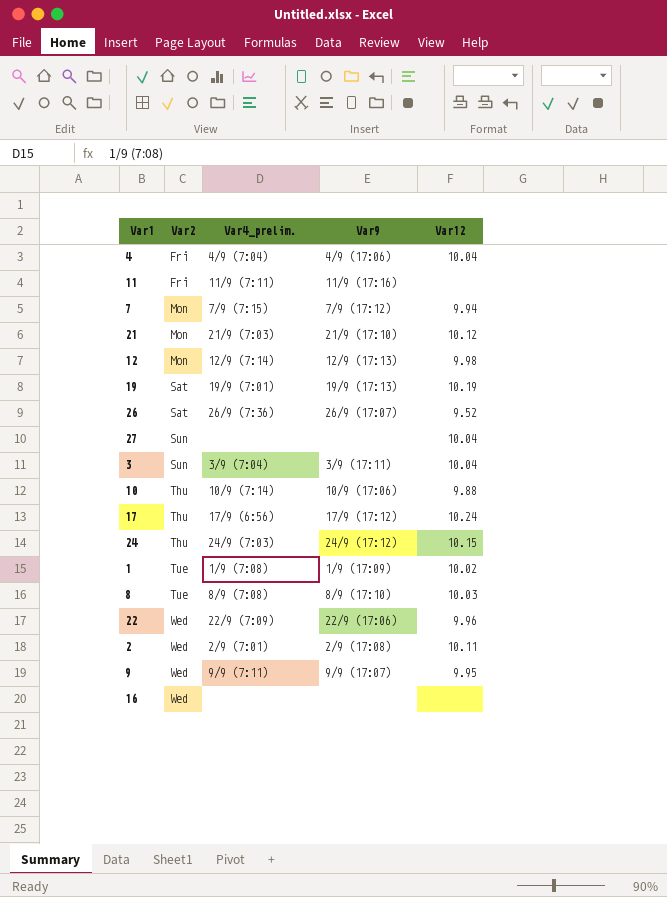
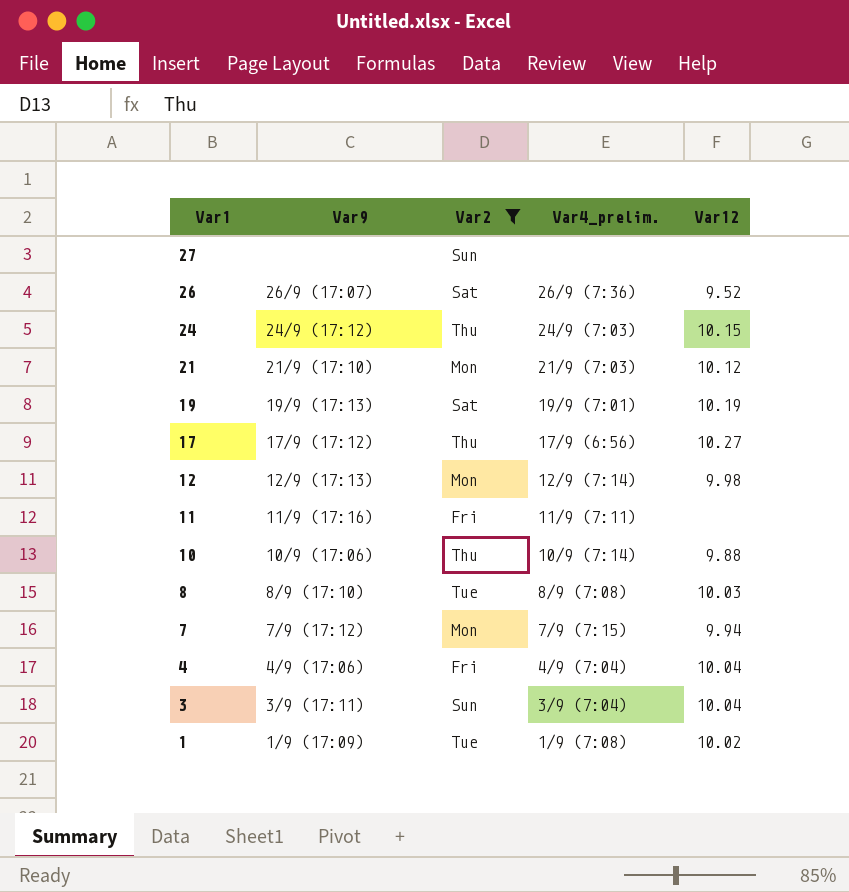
filter: none -> Var2 != Wed
row order: Var2 ascending -> Var1 descending
column Var9 | position: 4 -> 2
27 | Var12: 10.04 -> none
17 | Var12: 10.24 -> 10.27

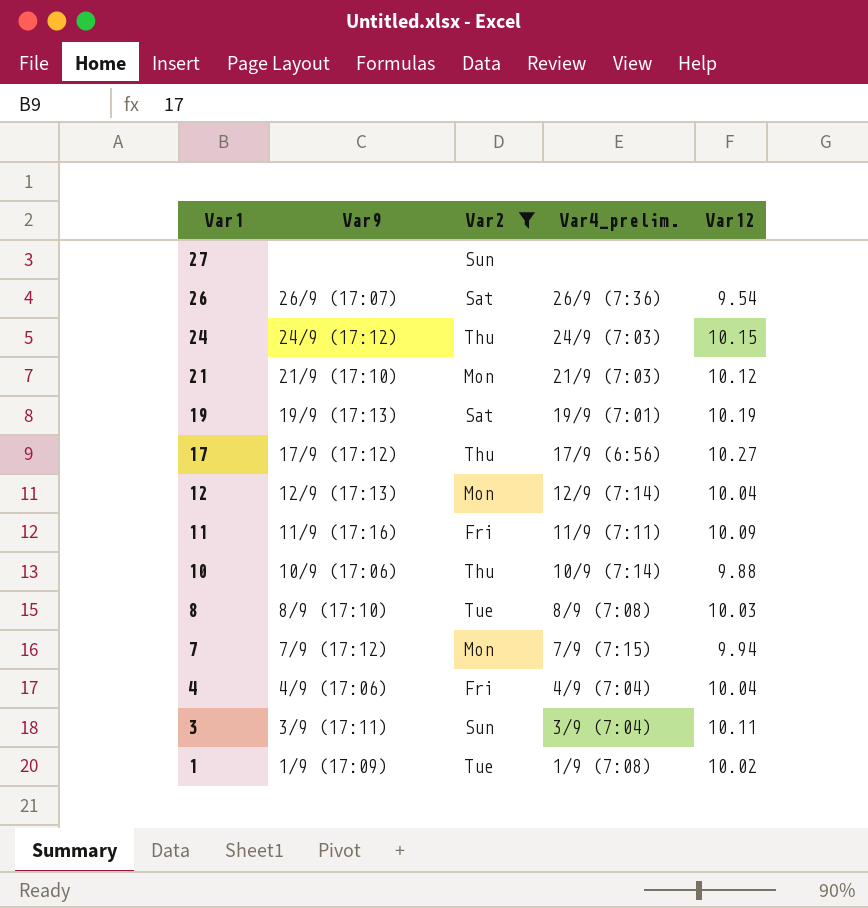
26 | Var12: 9.52 -> 9.54
12 | Var12: 9.98 -> 10.04
11 | Var12: none -> 10.09
3 | Var12: 10.04 -> 10.11

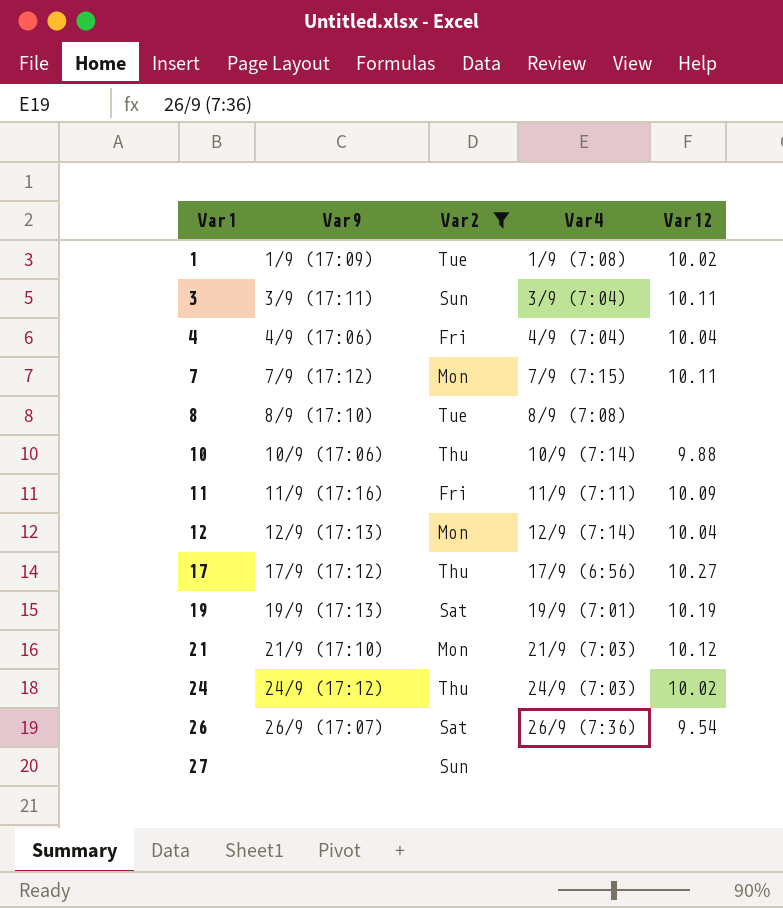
row order: Var1 descending -> Var1 ascending
column name: Var4_prelim. -> Var4
7 | Var12: 9.94 -> 10.11
8 | Var12: 10.03 -> none
24 | Var12: 10.15 -> 10.02

